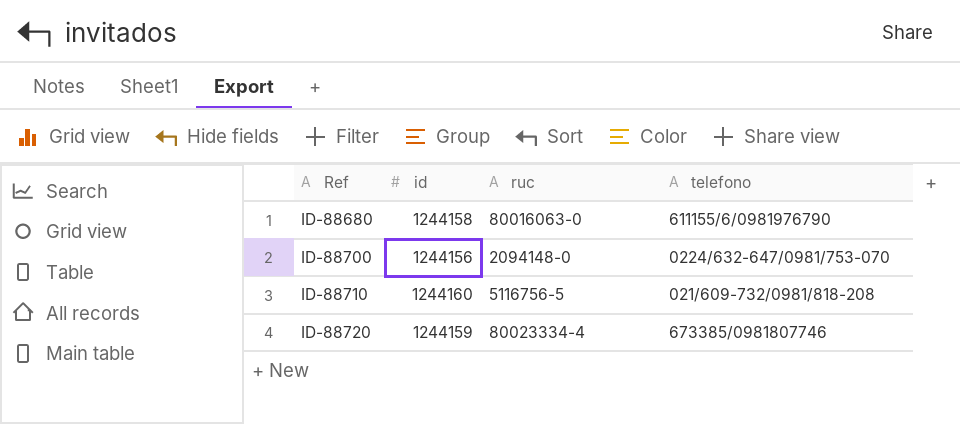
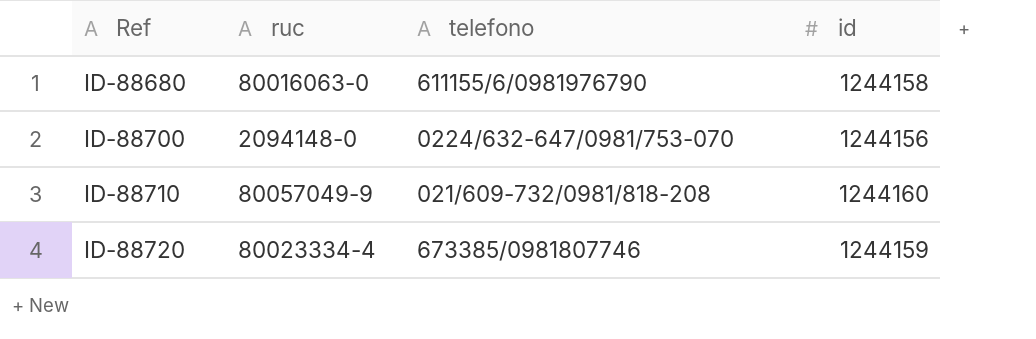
column id | position: 2 -> 4
ID-88710 | ruc: 5116756-5 -> 80057049-9

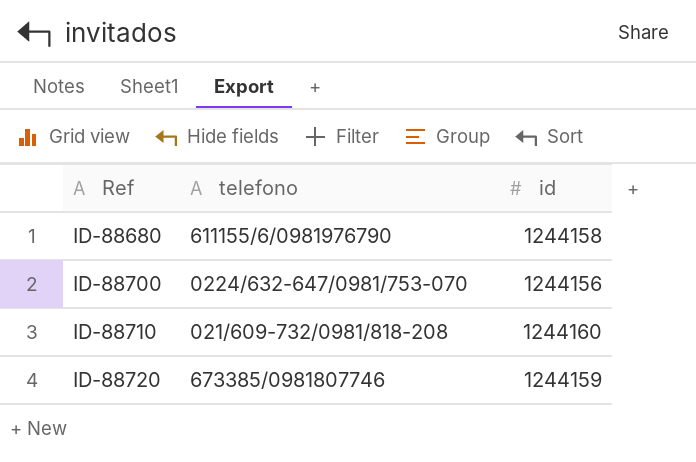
column ruc | position: 2 -> none

